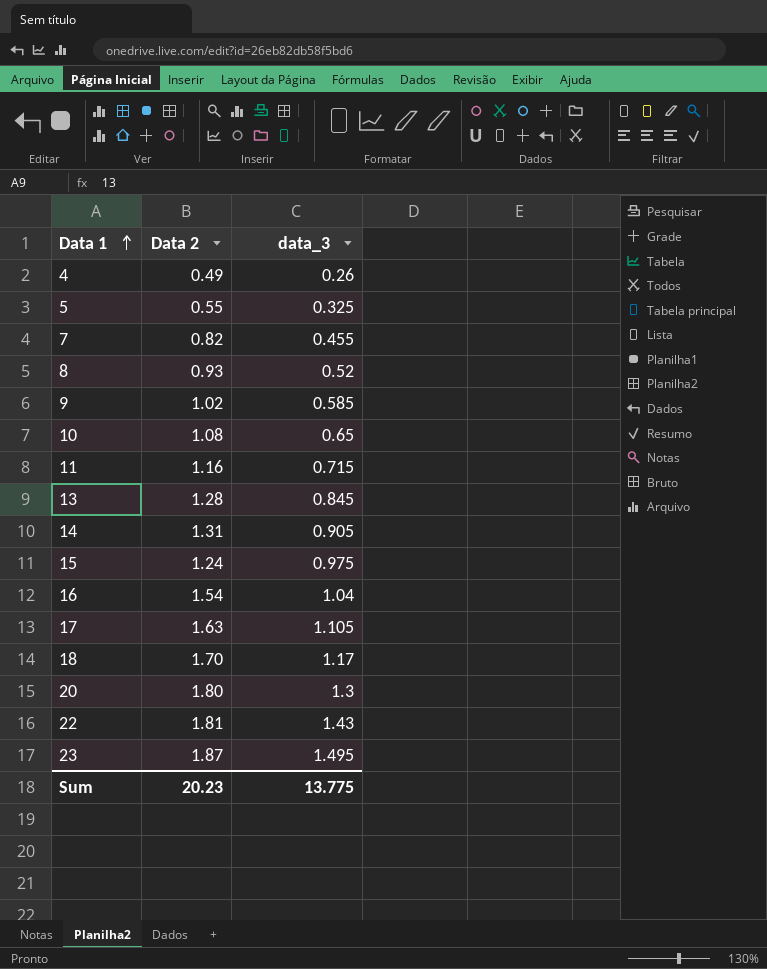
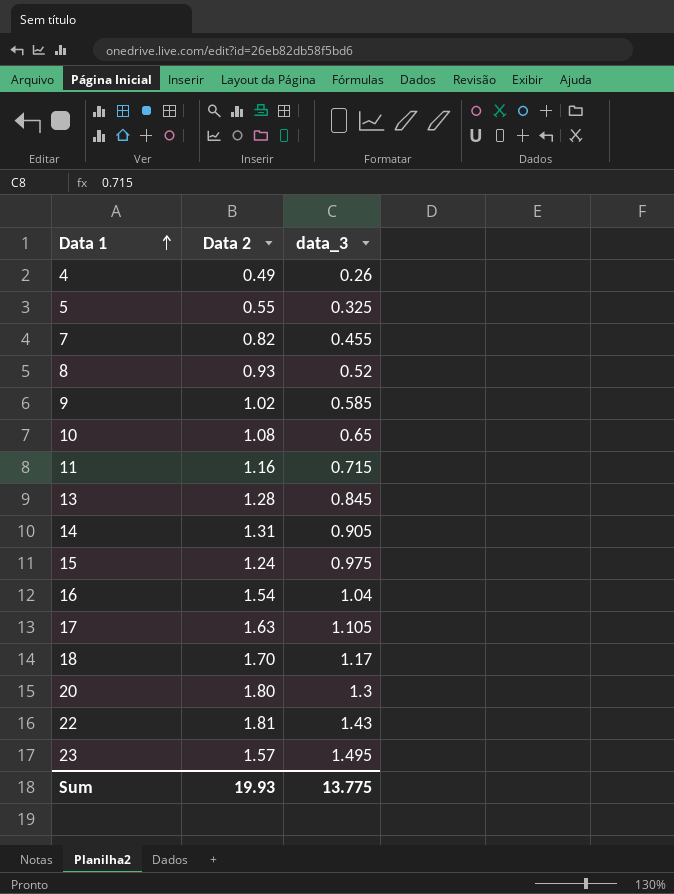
23 | Data 2: 1.87 -> 1.57
Sum | Data 2: 20.23 -> 19.93

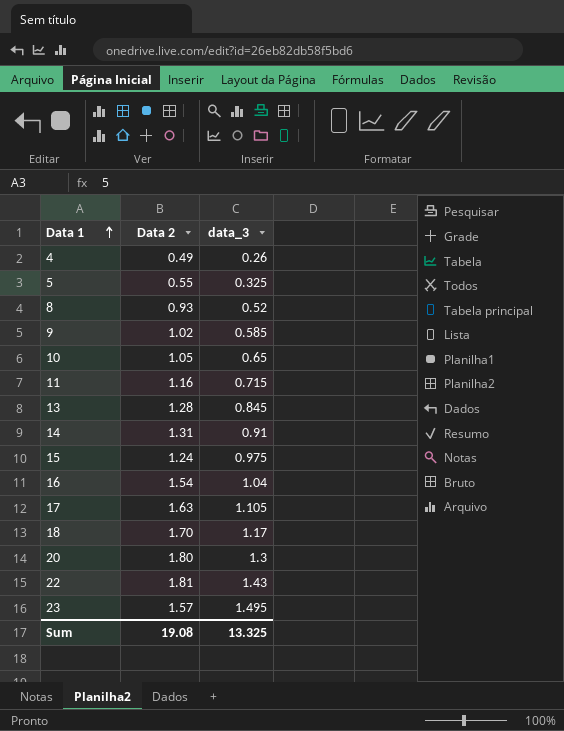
row 7: 0.82 | 0.455 -> none
10 | Data 2: 1.08 -> 1.05
14 | data_3: 0.905 -> 0.91
Sum | Data 2: 19.93 -> 19.08
Sum | data_3: 13.775 -> 13.325

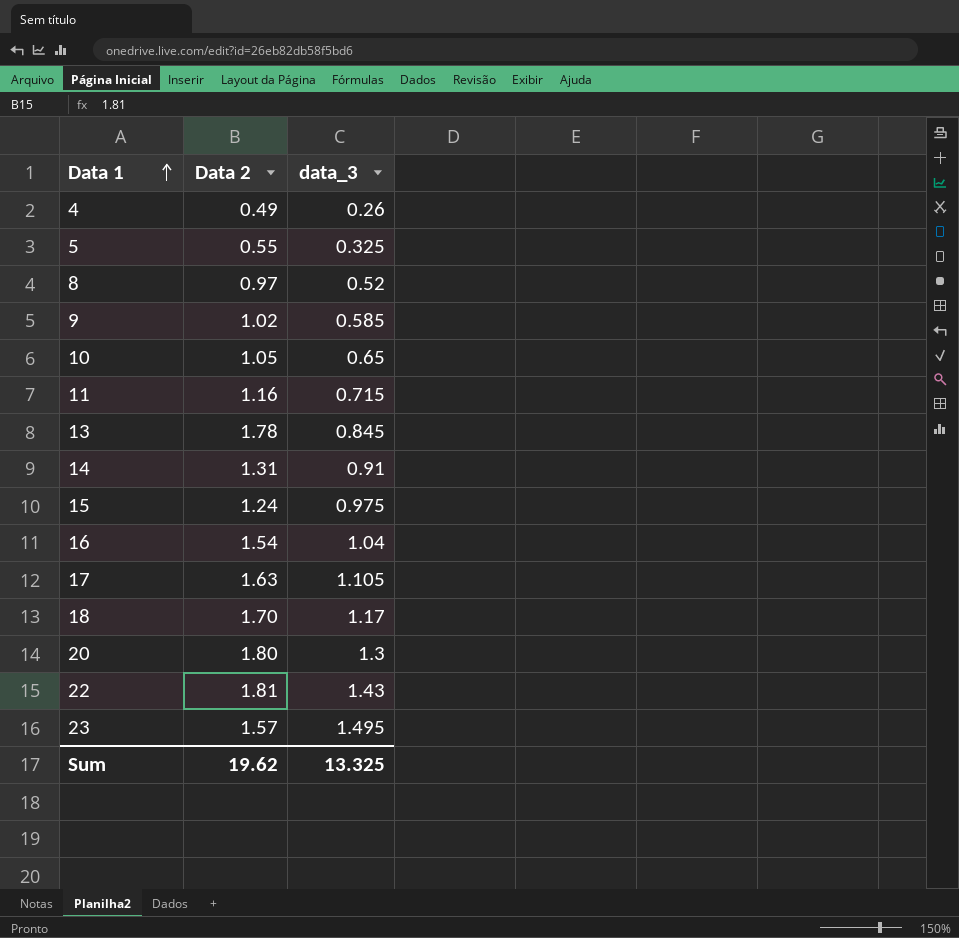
8 | Data 2: 0.93 -> 0.97
13 | Data 2: 1.28 -> 1.78
Sum | Data 2: 19.08 -> 19.62

